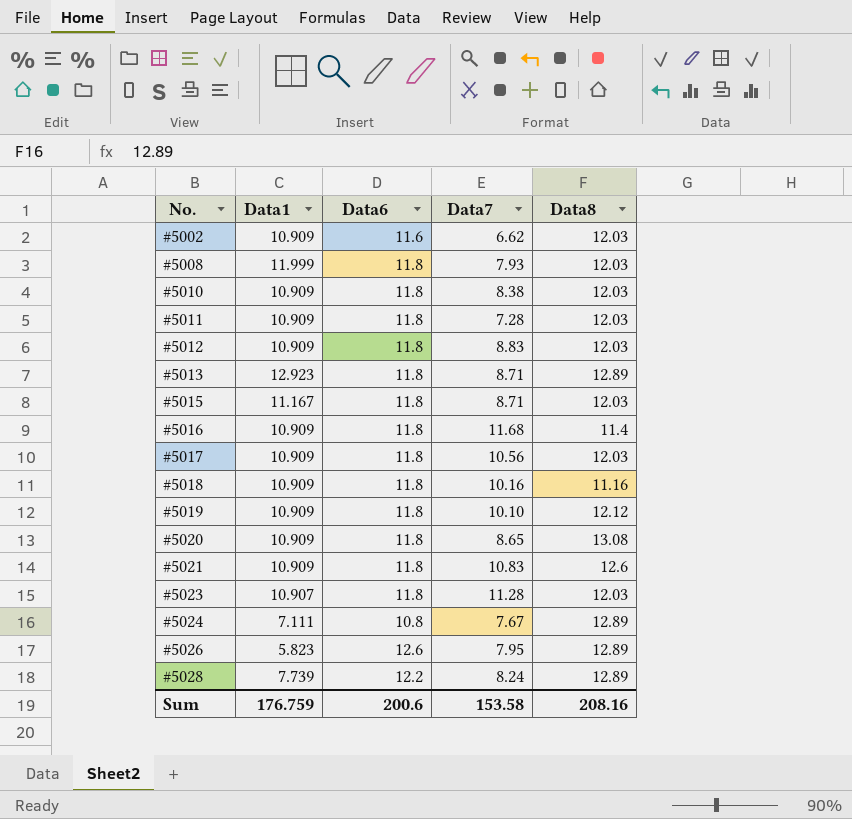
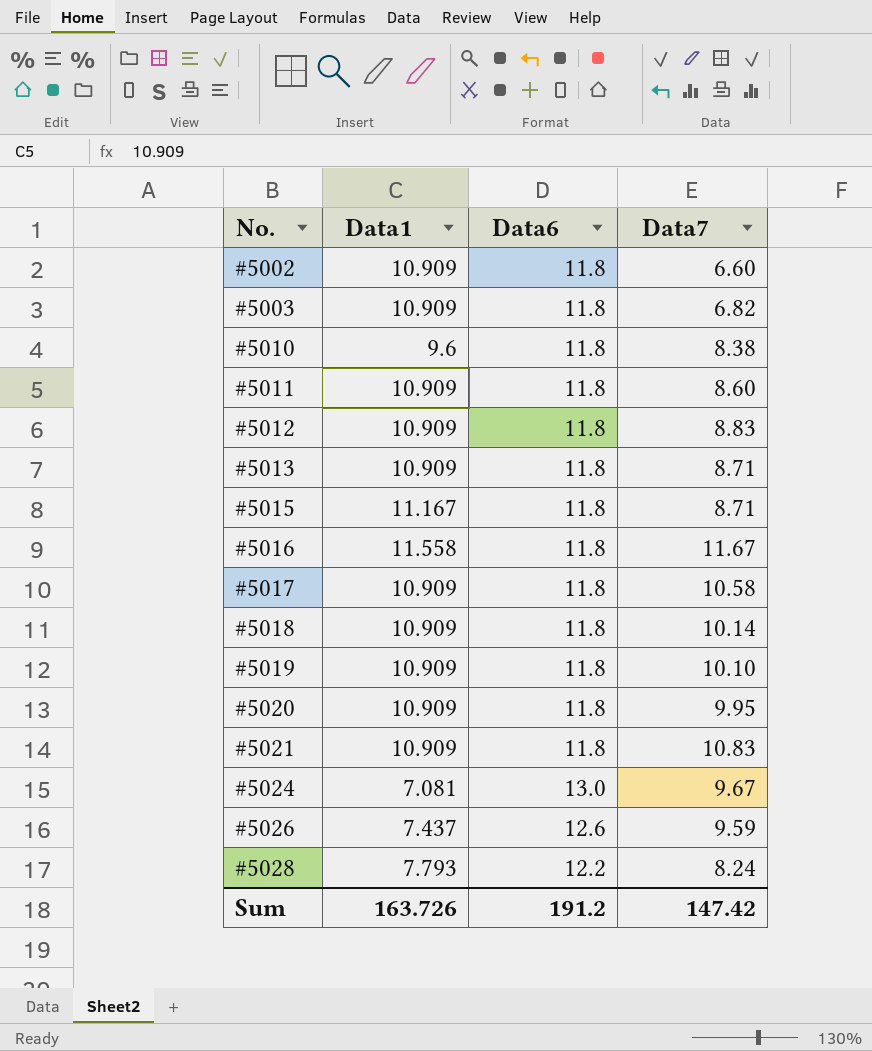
column Data8 | position: 5 -> none
row #5008: 11.999 | 11.8 | 7.93 | 12.03 -> none
row #5023: 10.907 | 11.8 | 11.28 | 12.03 -> none
#5002 | Data6: 11.6 -> 11.8
#5002 | Data7: 6.62 -> 6.60
row #5003: none -> 10.909 | 11.8 | 6.82
#5010 | Data1: 10.909 -> 9.6
#5011 | Data7: 7.28 -> 8.60
#5013 | Data1: 12.923 -> 10.909
#5016 | Data1: 10.909 -> 11.558
#5016 | Data7: 11.68 -> 11.67
#5017 | Data7: 10.56 -> 10.58
#5018 | Data7: 10.16 -> 10.14
#5020 | Data7: 8.65 -> 9.95
#5024 | Data1: 7.111 -> 7.081
#5024 | Data6: 10.8 -> 13.0
#5024 | Data7: 7.67 -> 9.67
#5026 | Data1: 5.823 -> 7.437
#5026 | Data7: 7.95 -> 9.59
#5028 | Data1: 7.739 -> 7.793
Sum | Data1: 176.759 -> 163.726
Sum | Data6: 200.6 -> 191.2
Sum | Data7: 153.58 -> 147.42

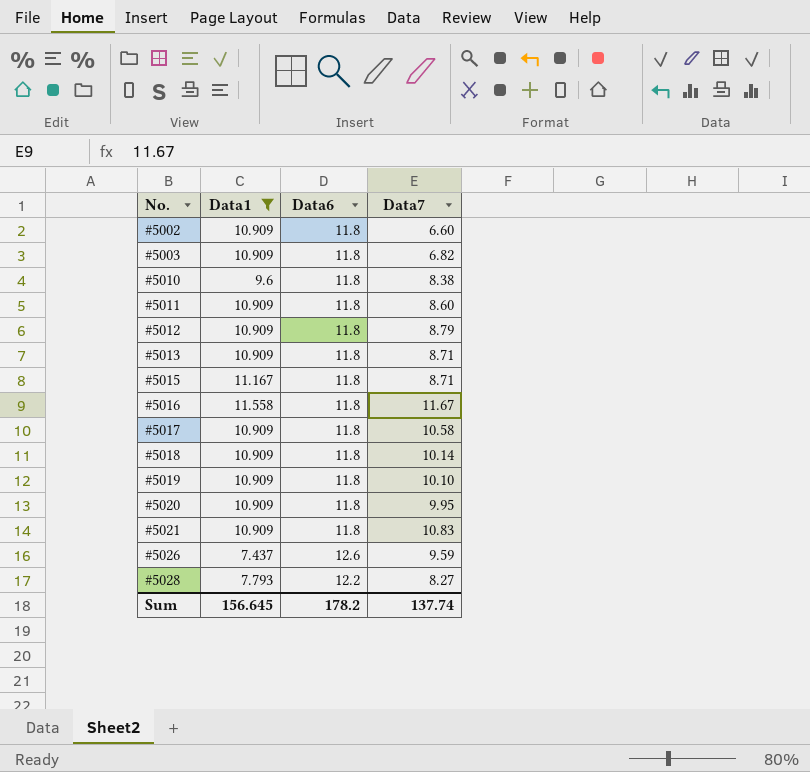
filter: none -> Data1 != 7.081
#5012 | Data7: 8.83 -> 8.79
#5028 | Data7: 8.24 -> 8.27
Sum | Data1: 163.726 -> 156.645
Sum | Data6: 191.2 -> 178.2
Sum | Data7: 147.42 -> 137.74

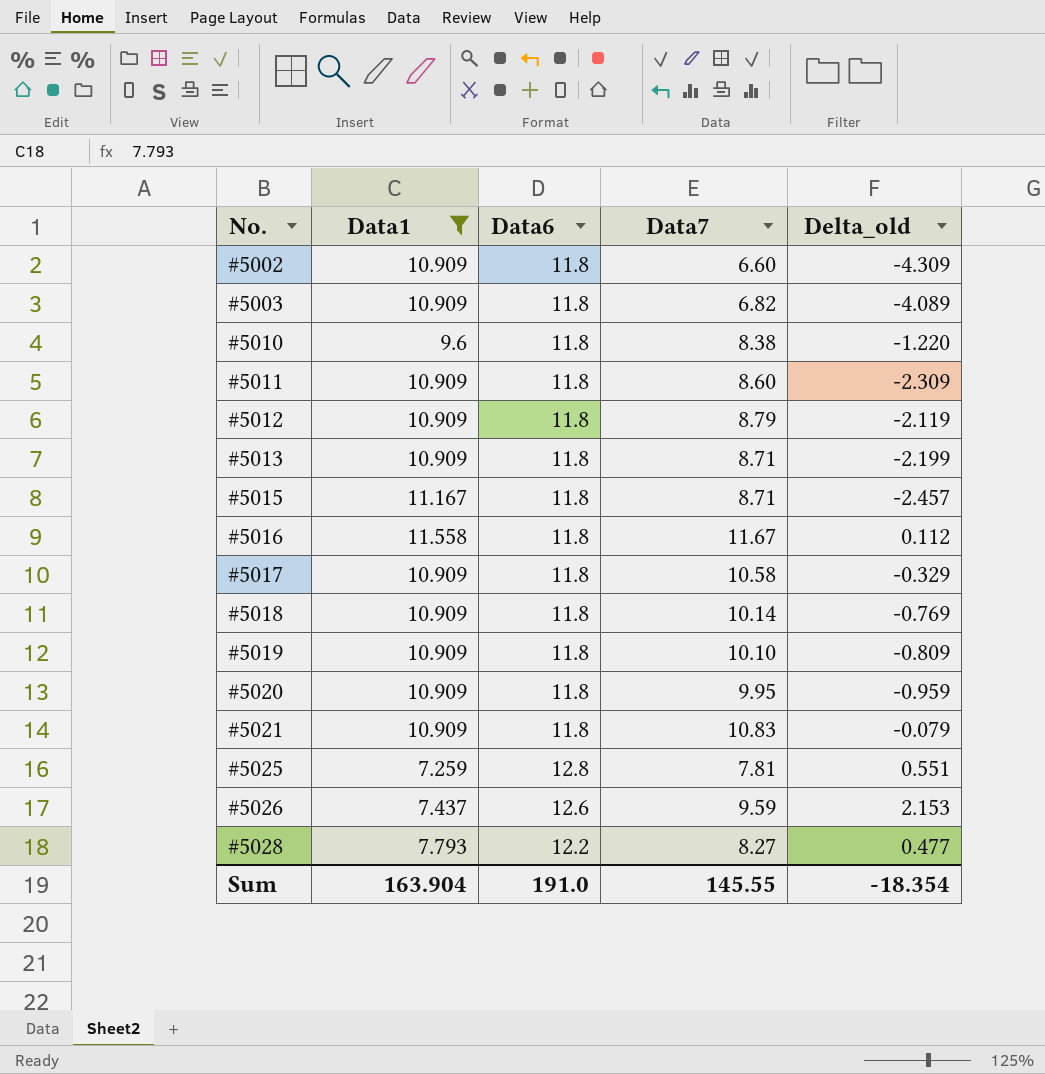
column Delta_old | formula: none -> [Data7] - [Data1]
row #5025: none -> 7.259 | 12.8 | 7.81 | 0.551
Sum | Data1: 156.645 -> 163.904
Sum | Data6: 178.2 -> 191.0
Sum | Data7: 137.74 -> 145.55

